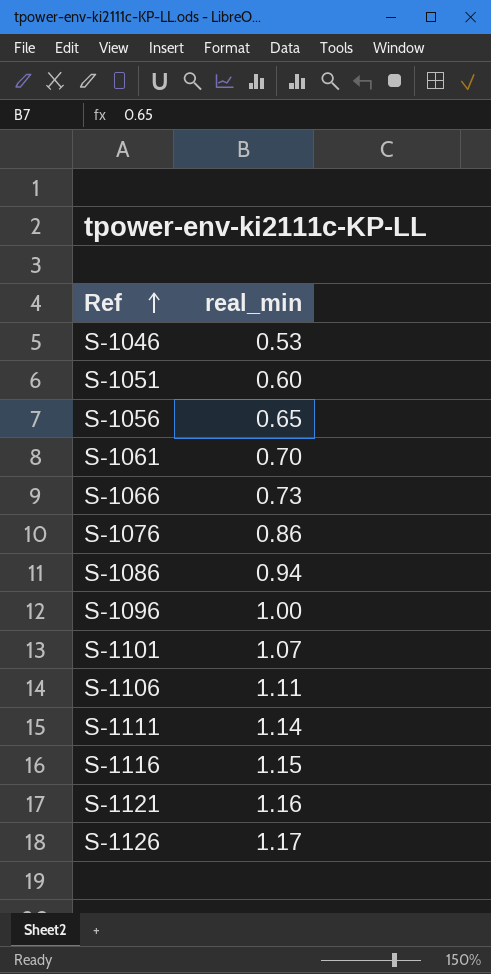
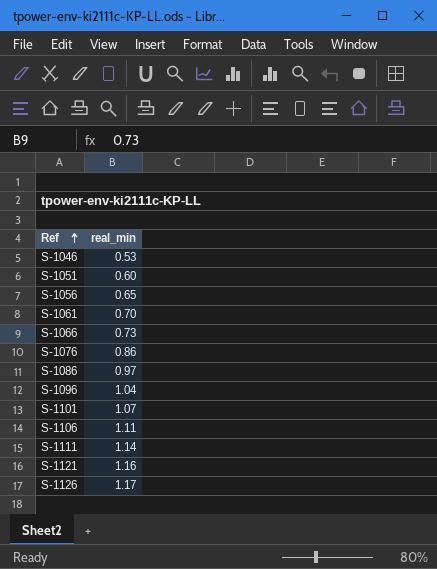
row S-1116: 1.15 -> none
S-1086 | real_min: 0.94 -> 0.97
S-1096 | real_min: 1.00 -> 1.04

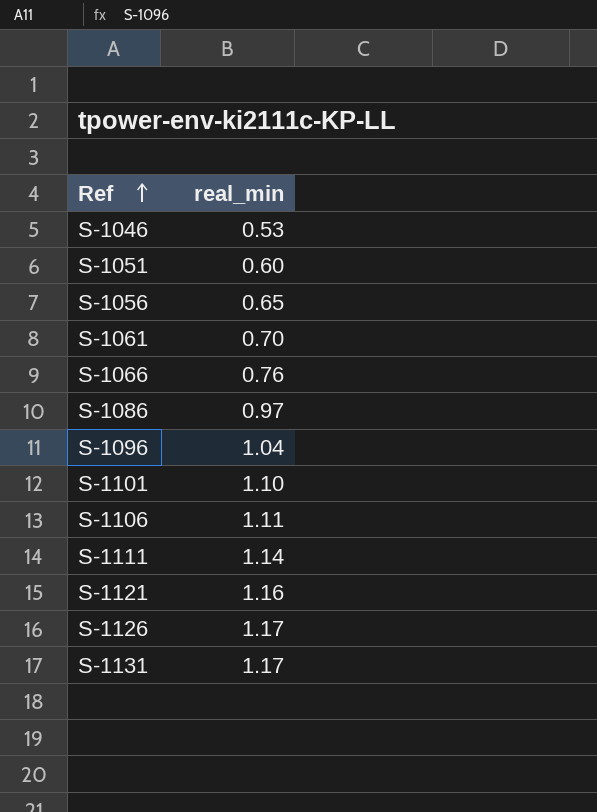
row S-1076: 0.86 -> none
S-1066 | real_min: 0.73 -> 0.76
S-1101 | real_min: 1.07 -> 1.10
row S-1131: none -> 1.17

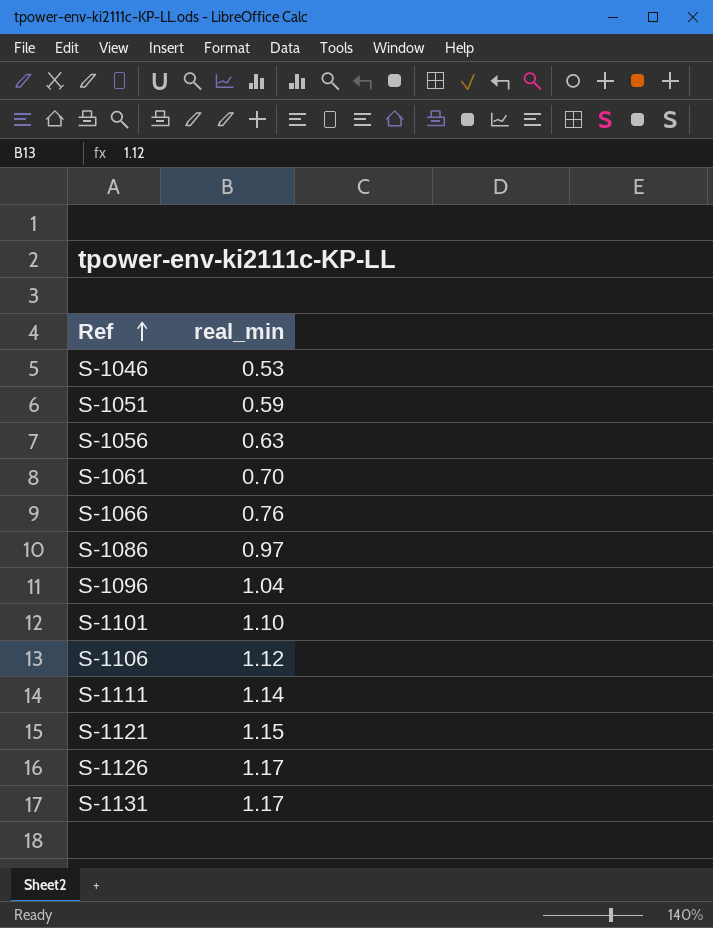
S-1051 | real_min: 0.60 -> 0.59
S-1056 | real_min: 0.65 -> 0.63
S-1106 | real_min: 1.11 -> 1.12
S-1121 | real_min: 1.16 -> 1.15

